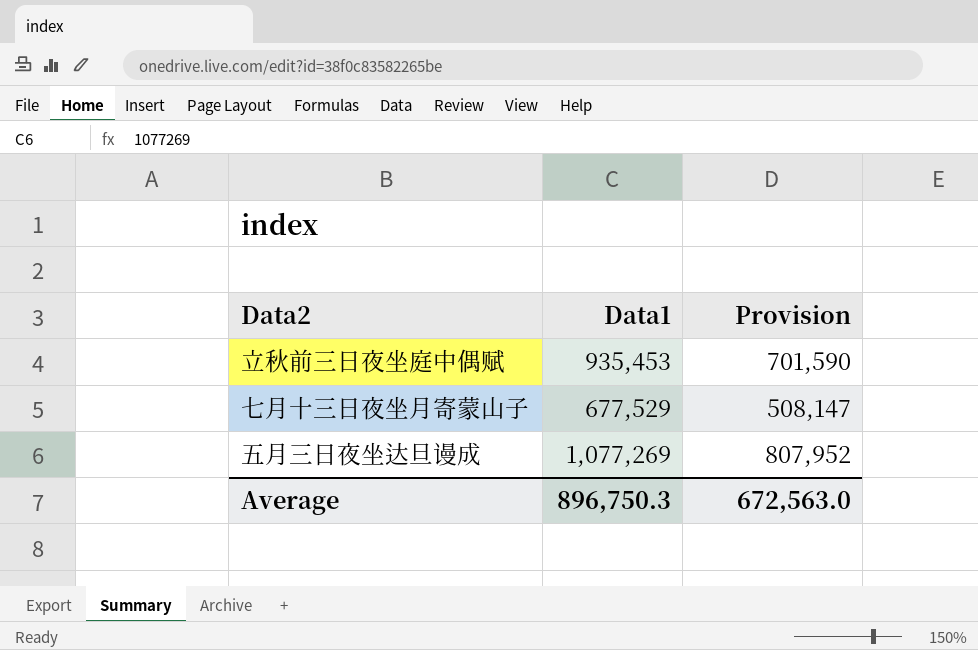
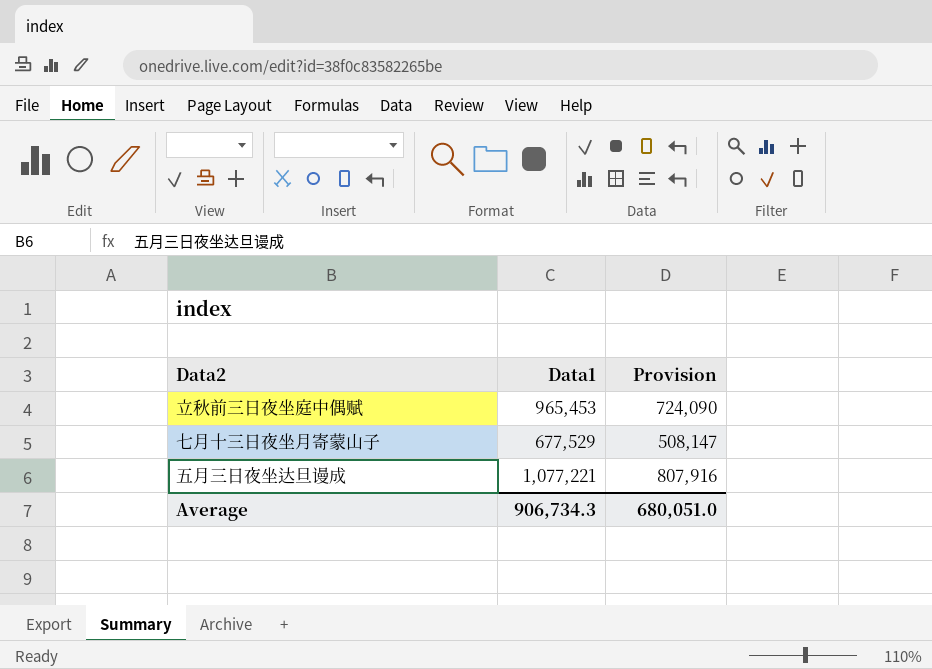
立秋前三日夜坐庭中偶赋 | Data1: 935,453 -> 965,453
立秋前三日夜坐庭中偶赋 | Provision: 701,590 -> 724,090
五月三日夜坐达旦谩成 | Data1: 1,077,269 -> 1,077,221
五月三日夜坐达旦谩成 | Provision: 807,952 -> 807,916
Average | Data1: 896,750.3 -> 906,734.3
Average | Provision: 672,563.0 -> 680,051.0

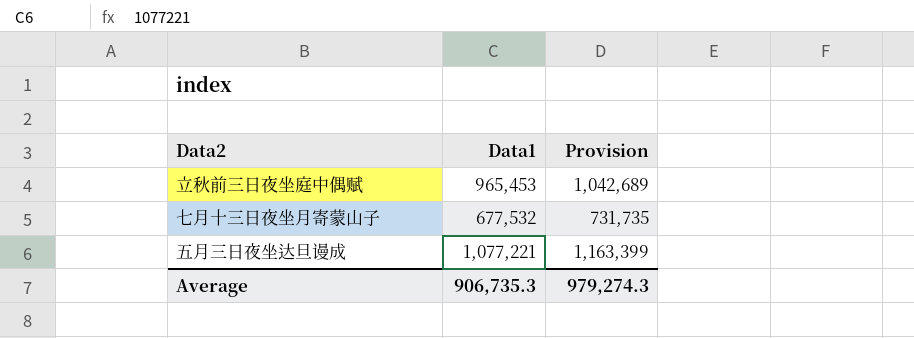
column Provision | formula: [Data1] * 0.75 -> [Data1] * 1.08
七月十三日夜坐月寄蒙山子 | Data1: 677,529 -> 677,532
Average | Data1: 906,734.3 -> 906,735.3
Average | Provision: 680,051.0 -> 979,274.3

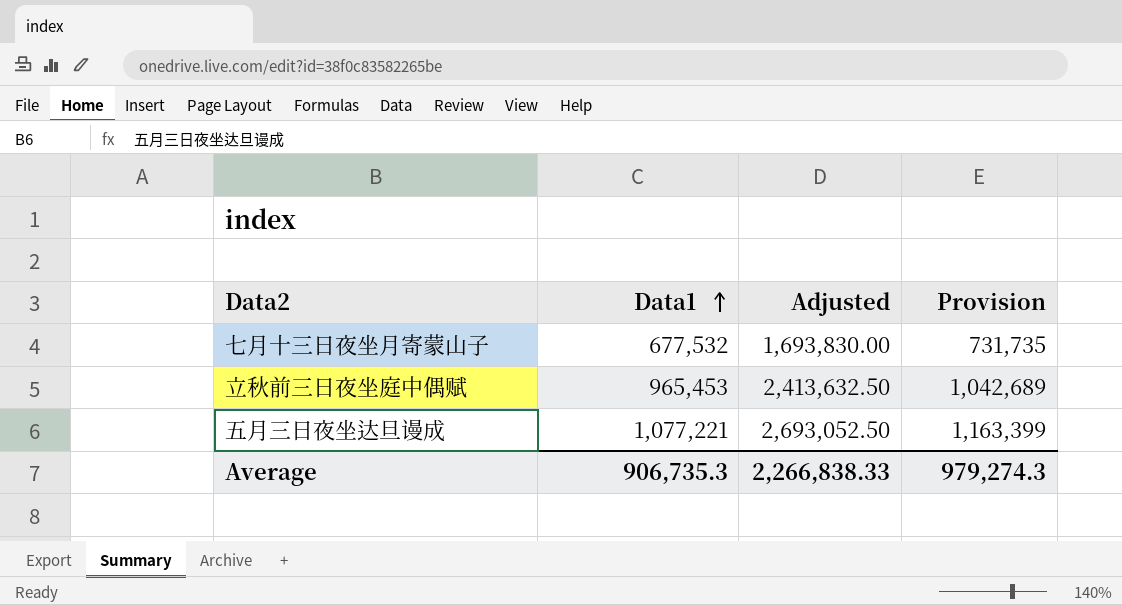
row order: none -> Data1 ascending
column Adjusted | formula: none -> [Data1] * 2.5

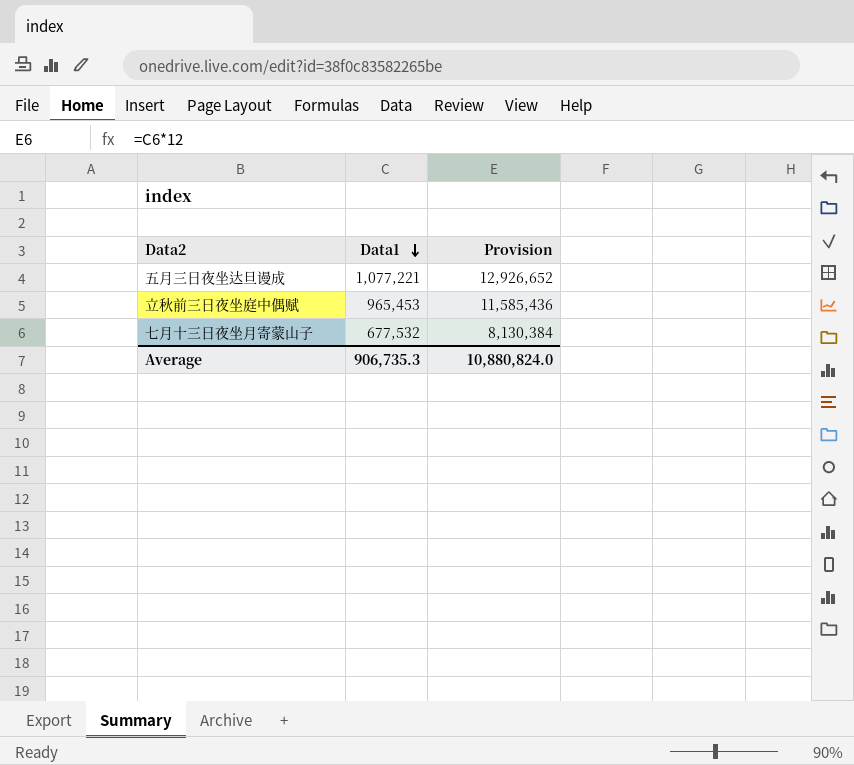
row order: Data1 ascending -> Data1 descending
column Adjusted | formula: [Data1] * 2.5 -> none
column Provision | formula: [Data1] * 1.08 -> [Data1] * 12
Average | Provision: 979,274.3 -> 10,880,824.0

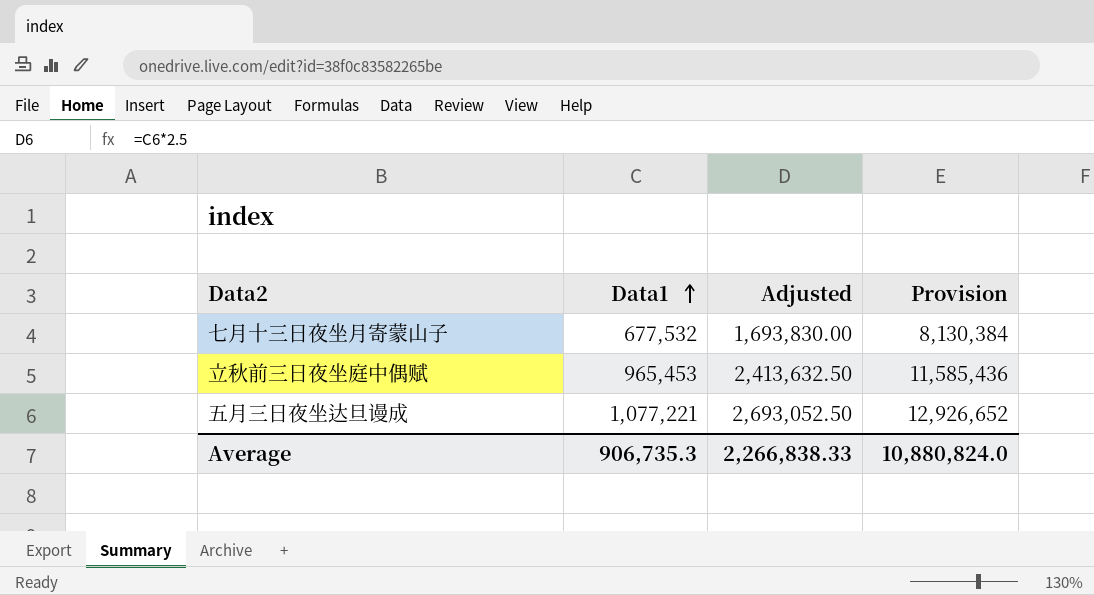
row order: Data1 descending -> Data1 ascending
column Adjusted | formula: none -> [Data1] * 2.5

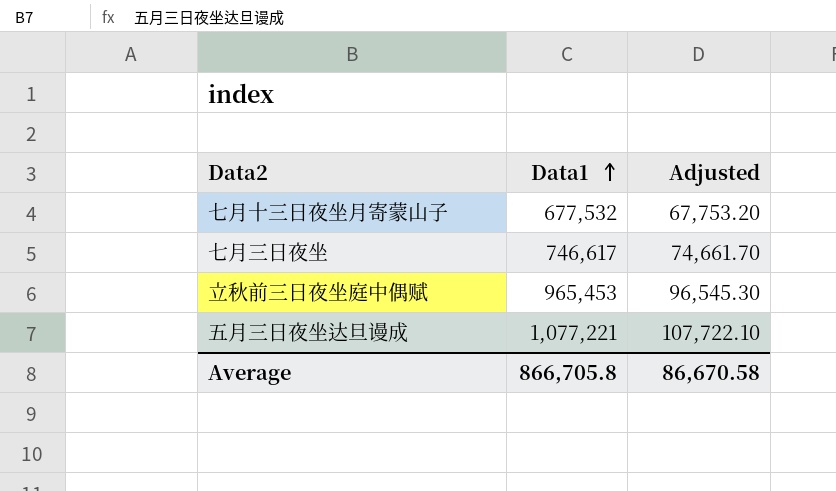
column Provision | formula: [Data1] * 12 -> none
column Adjusted | formula: [Data1] * 2.5 -> [Data1] * 0.1
row 七月三日夜坐: none -> 746,617 | 74,661.70
Average | Data1: 906,735.3 -> 866,705.8
Average | Adjusted: 2,266,838.33 -> 86,670.58

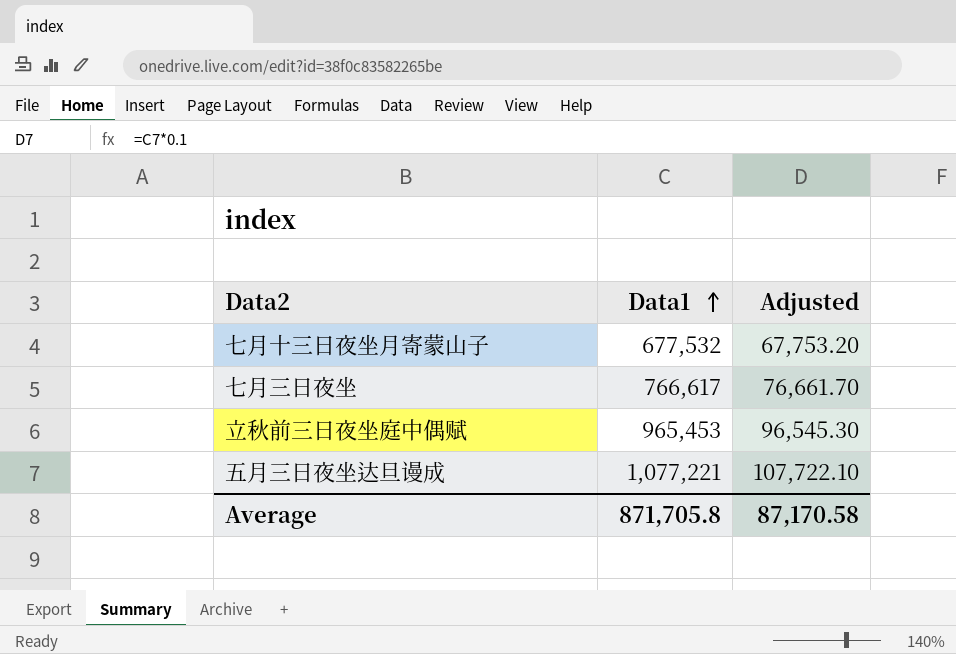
七月三日夜坐 | Data1: 746,617 -> 766,617
七月三日夜坐 | Adjusted: 74,661.70 -> 76,661.70
Average | Data1: 866,705.8 -> 871,705.8
Average | Adjusted: 86,670.58 -> 87,170.58

